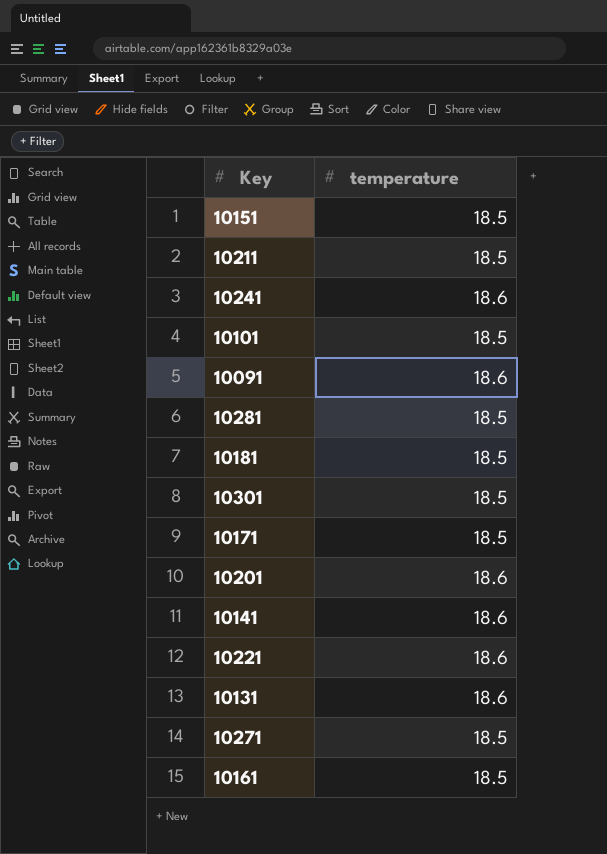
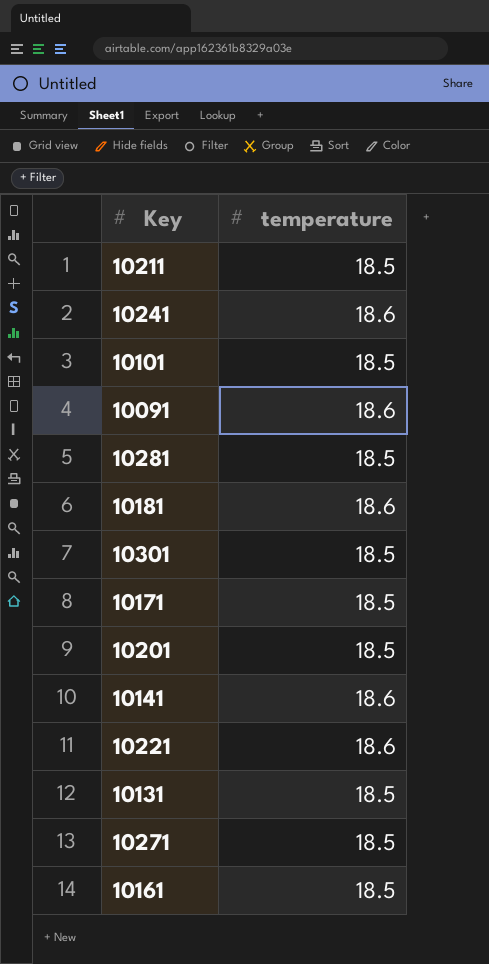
row 10151: 18.5 -> none
10181 | temperature: 18.5 -> 18.6
10201 | temperature: 18.6 -> 18.5
10131 | temperature: 18.6 -> 18.5

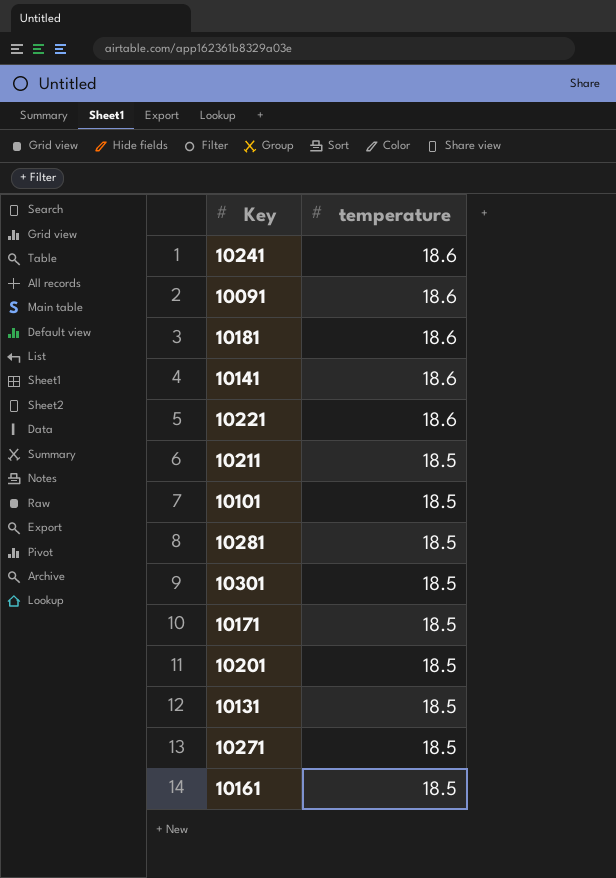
row order: none -> temperature descending

